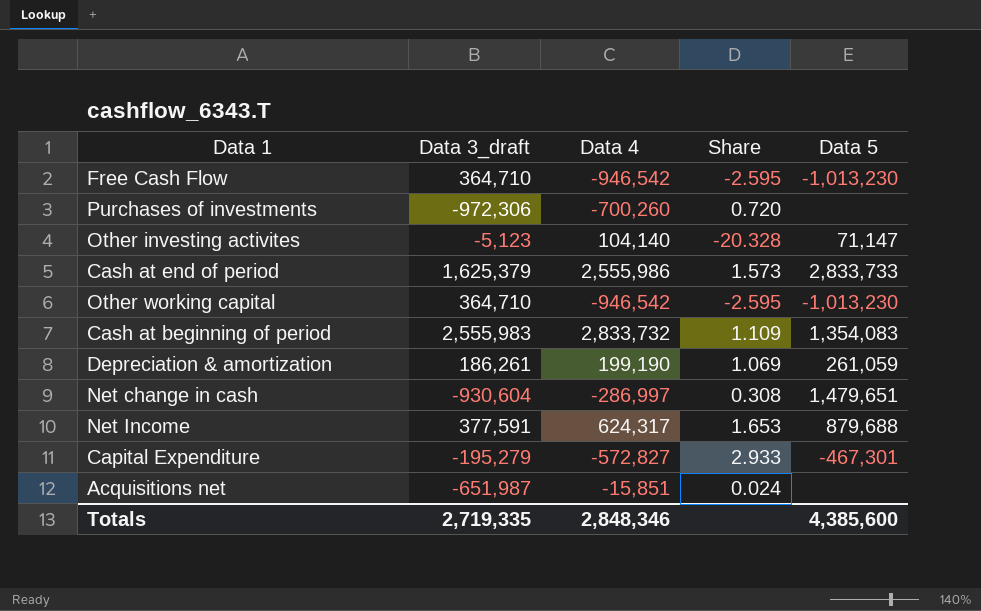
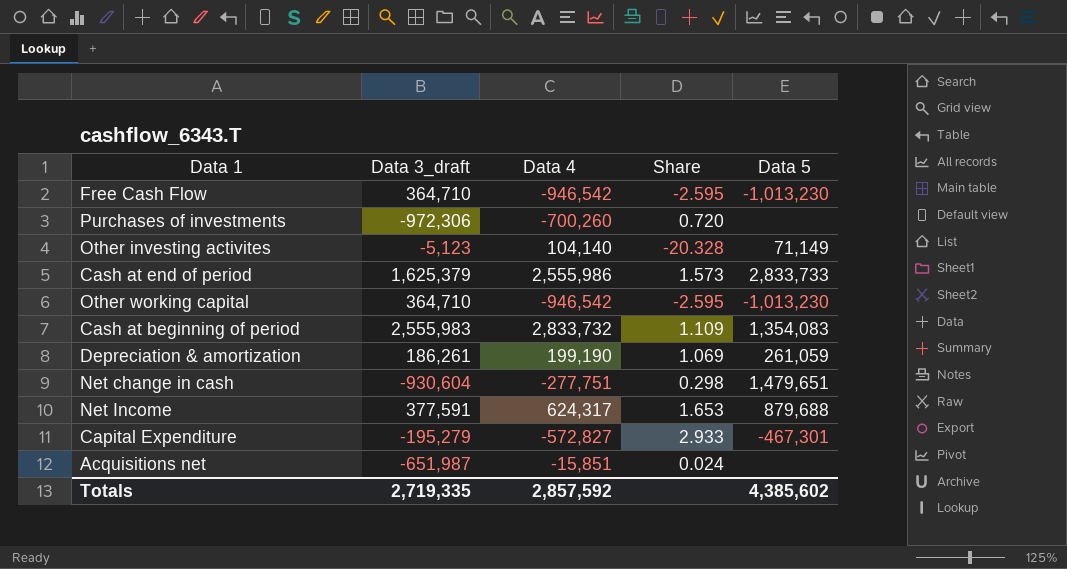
Other investing activites | Data 5: 71,147 -> 71,149
Net change in cash | Data 4: -286,997 -> -277,751
Net change in cash | Share: 0.308 -> 0.298
Totals | Data 4: 2,848,346 -> 2,857,592
Totals | Data 5: 4,385,600 -> 4,385,602

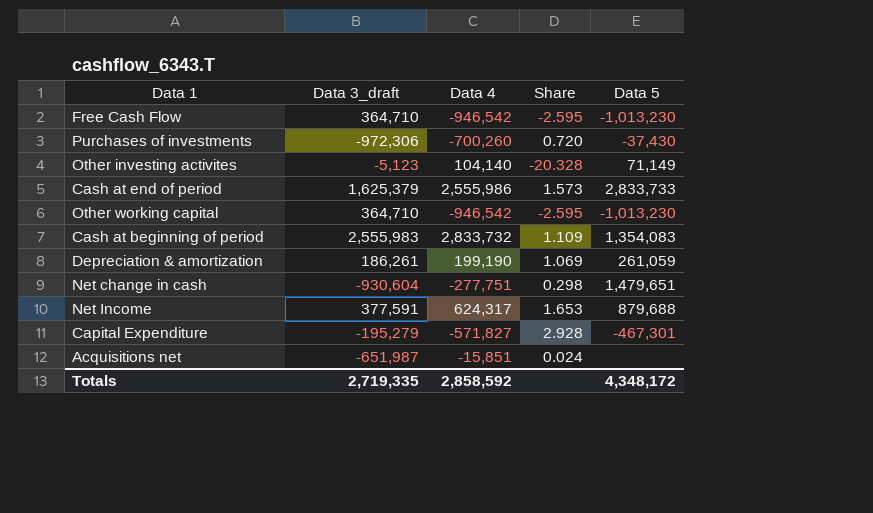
Purchases of investments | Data 5: none -> -37,430
Capital Expenditure | Data 4: -572,827 -> -571,827
Capital Expenditure | Share: 2.933 -> 2.928
Totals | Data 4: 2,857,592 -> 2,858,592
Totals | Data 5: 4,385,602 -> 4,348,172

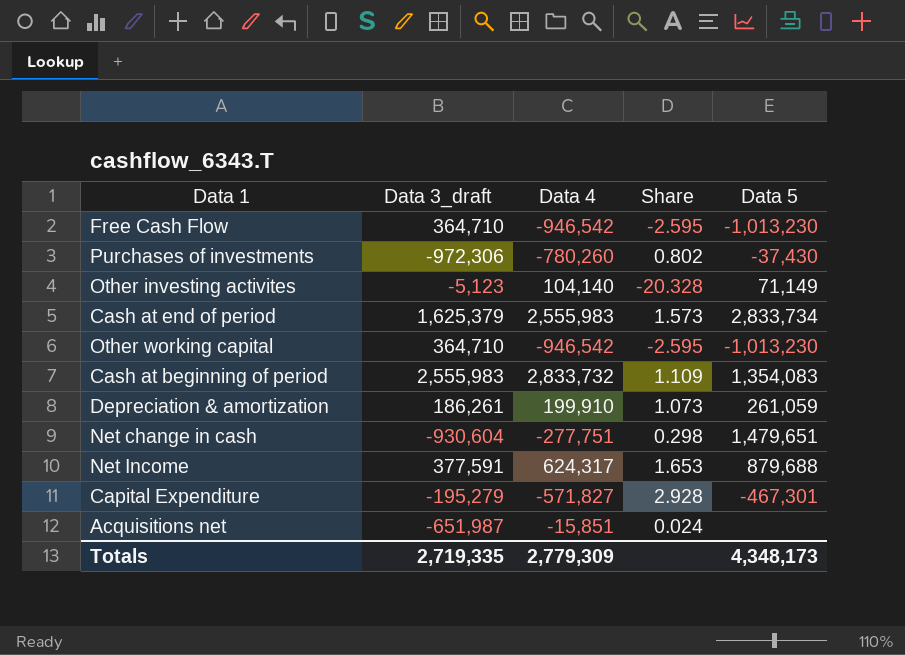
Purchases of investments | Data 4: -700,260 -> -780,260
Purchases of investments | Share: 0.720 -> 0.802
Cash at end of period | Data 4: 2,555,986 -> 2,555,983
Cash at end of period | Data 5: 2,833,733 -> 2,833,734
Depreciation & amortization | Data 4: 199,190 -> 199,910
Depreciation & amortization | Share: 1.069 -> 1.073
Totals | Data 4: 2,858,592 -> 2,779,309
Totals | Data 5: 4,348,172 -> 4,348,173

